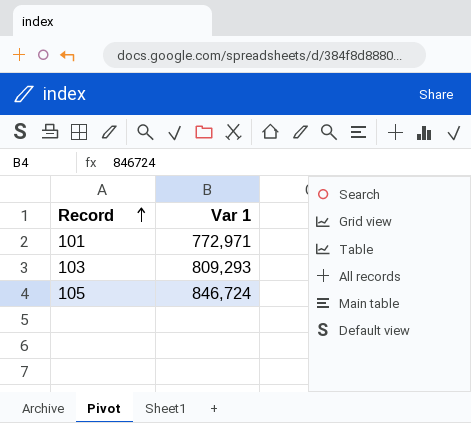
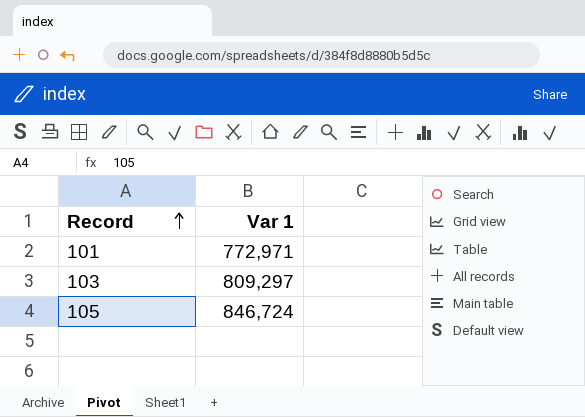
103 | Var 1: 809,293 -> 809,297

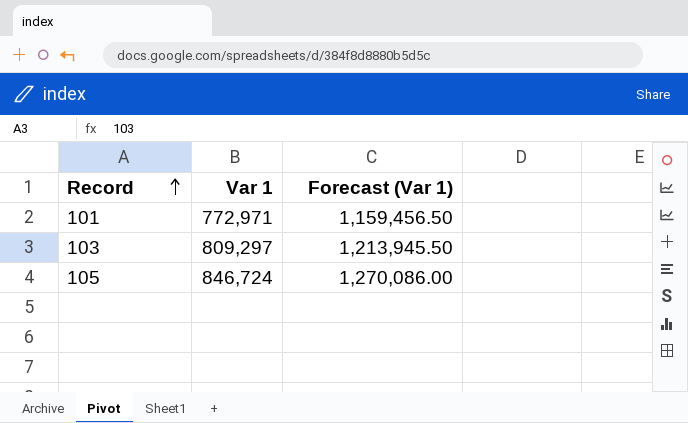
column Forecast (Var 1) | formula: none -> [Var 1] * 1.5

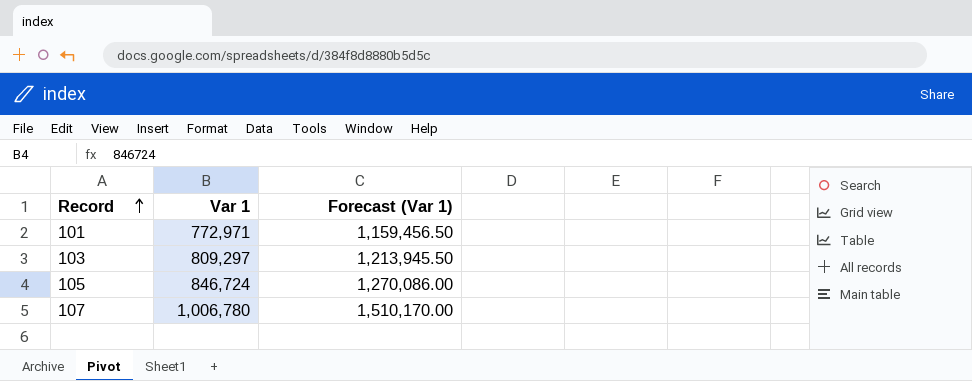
row 107: none -> 1,006,780 | 1,510,170.00

